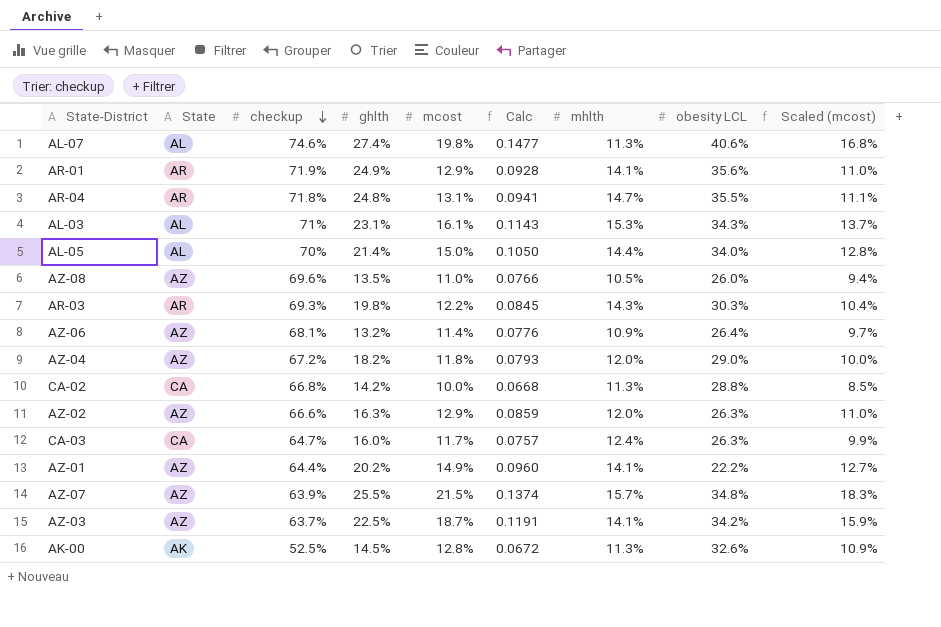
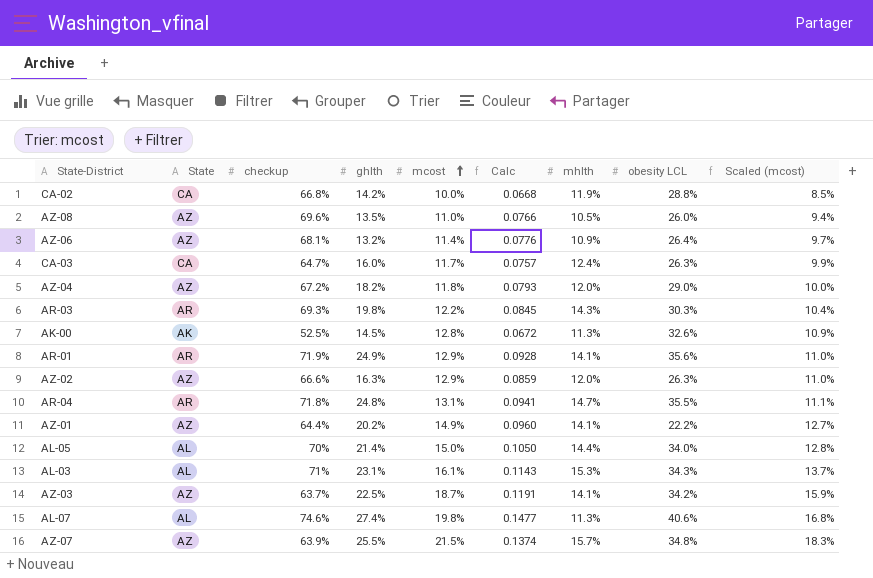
row order: checkup descending -> mcost ascending
CA-02 | mhlth: 11.3% -> 11.9%

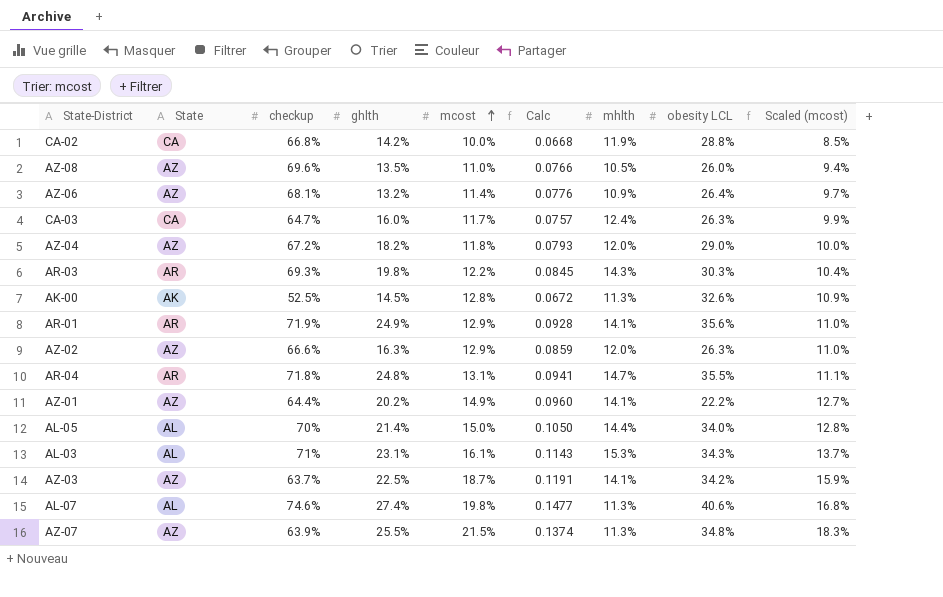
AZ-07 | mhlth: 15.7% -> 11.3%

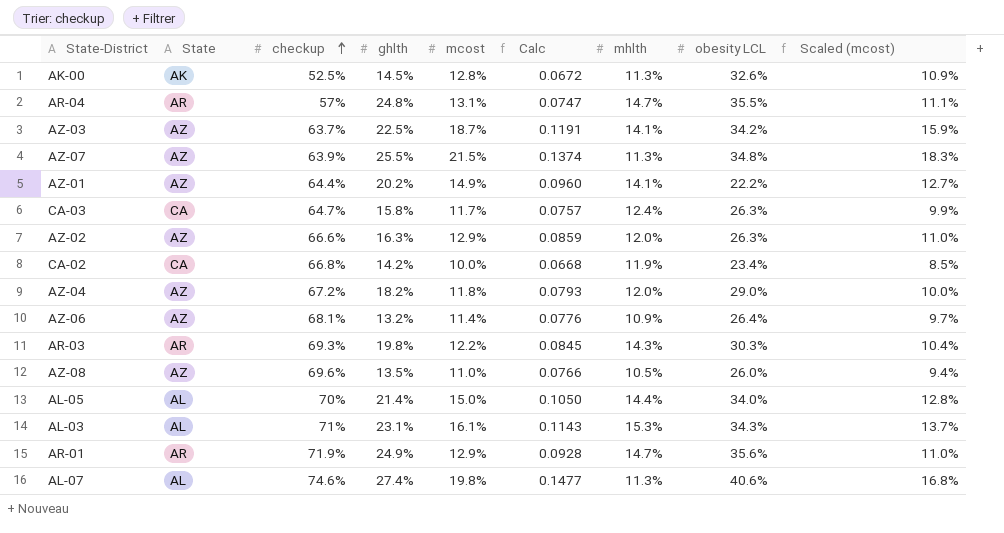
row order: mcost ascending -> checkup ascending
AR-04 | checkup: 71.8% -> 57%
AR-04 | Calc: 0.0941 -> 0.0747
CA-03 | ghlth: 16.0% -> 15.8%
CA-02 | obesity LCL: 28.8% -> 23.4%
AR-01 | mhlth: 14.1% -> 14.7%

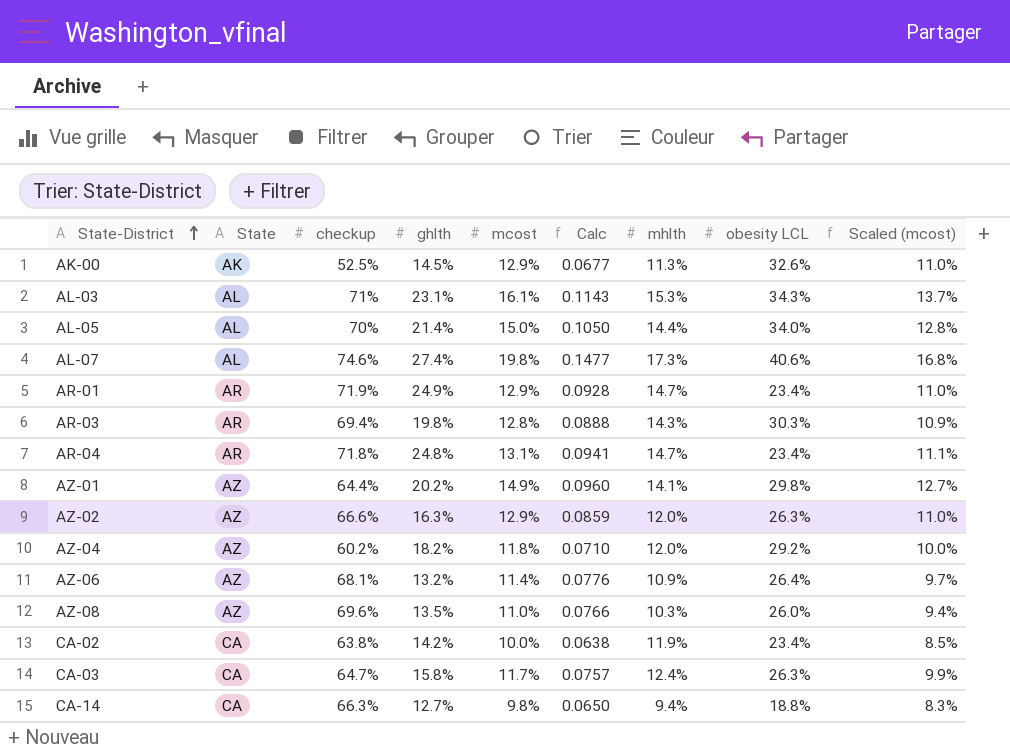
row order: checkup ascending -> State-District ascending
row AZ-03: AZ | 63.7% | 22.5% | 18.7% | 0.1191 | 14.1% | 34.2% | 15.9% -> none
row AZ-07: AZ | 63.9% | 25.5% | 21.5% | 0.1374 | 11.3% | 34.8% | 18.3% -> none
AK-00 | mcost: 12.8% -> 12.9%
AK-00 | Calc: 0.0672 -> 0.0677
AK-00 | Scaled (mcost): 10.9% -> 11.0%
AL-07 | mhlth: 11.3% -> 17.3%
AR-01 | obesity LCL: 35.6% -> 23.4%
AR-03 | checkup: 69.3% -> 69.4%
AR-03 | mcost: 12.2% -> 12.8%
AR-03 | Calc: 0.0845 -> 0.0888
AR-03 | Scaled (mcost): 10.4% -> 10.9%
AR-04 | checkup: 57% -> 71.8%
AR-04 | Calc: 0.0747 -> 0.0941
AR-04 | obesity LCL: 35.5% -> 23.4%
AZ-01 | obesity LCL: 22.2% -> 29.8%
AZ-04 | checkup: 67.2% -> 60.2%
AZ-04 | Calc: 0.0793 -> 0.0710
AZ-04 | obesity LCL: 29.0% -> 29.2%
AZ-08 | mhlth: 10.5% -> 10.3%
CA-02 | checkup: 66.8% -> 63.8%
CA-02 | Calc: 0.0668 -> 0.0638
row CA-14: none -> CA | 66.3% | 12.7% | 9.8% | 0.0650 | 9.4% | 18.8% | 8.3%

